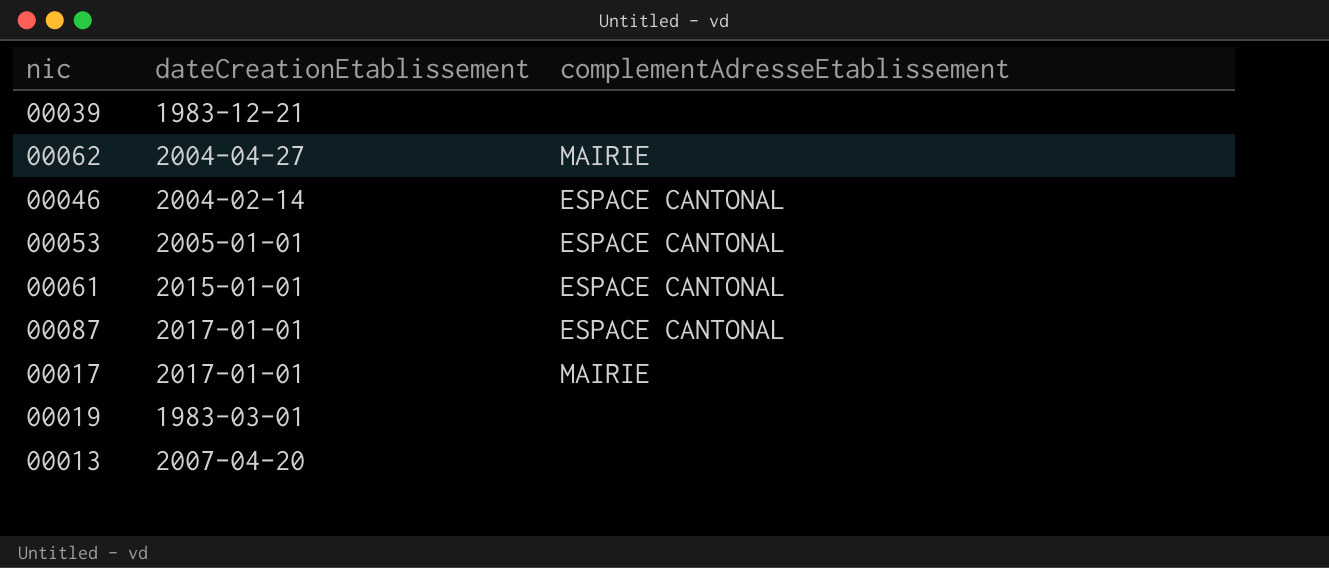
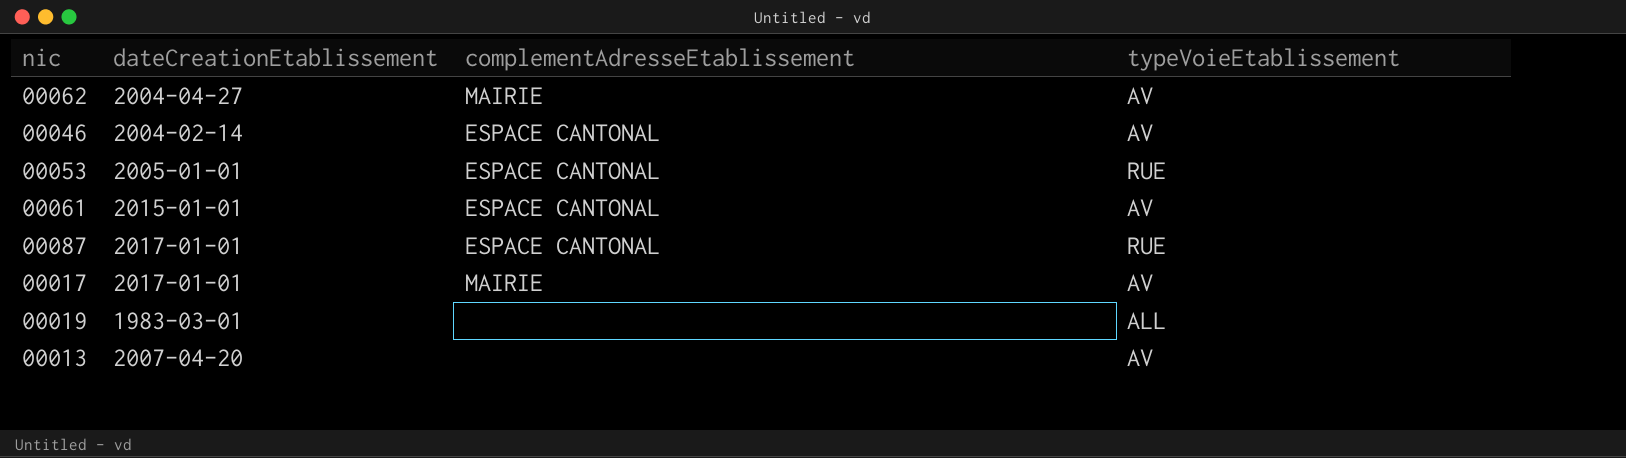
column typeVoieEtablissement | position: none -> 4
row 00039: 1983-12-21 | none -> none

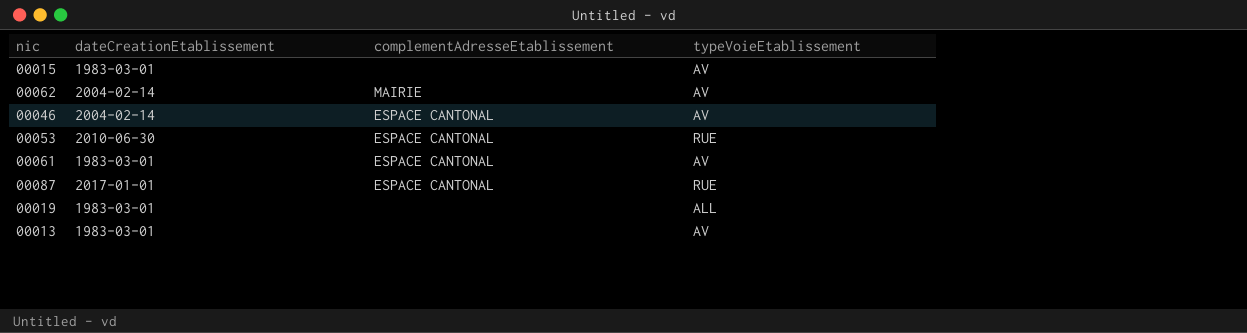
row 00017: 2017-01-01 | MAIRIE | AV -> none
row 00015: none -> 1983-03-01 | none | AV
00062 | dateCreationEtablissement: 2004-04-27 -> 2004-02-14
00053 | dateCreationEtablissement: 2005-01-01 -> 2010-06-30
00061 | dateCreationEtablissement: 2015-01-01 -> 1983-03-01
00013 | dateCreationEtablissement: 2007-04-20 -> 1983-03-01

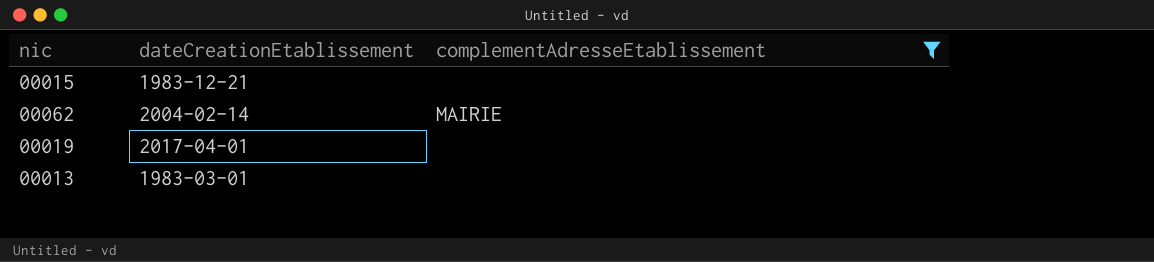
filter: none -> complementAdresseEtablissement != ESPACE CANTONAL
column typeVoieEtablissement | position: 4 -> none
00015 | dateCreationEtablissement: 1983-03-01 -> 1983-12-21
00019 | dateCreationEtablissement: 1983-03-01 -> 2017-04-01

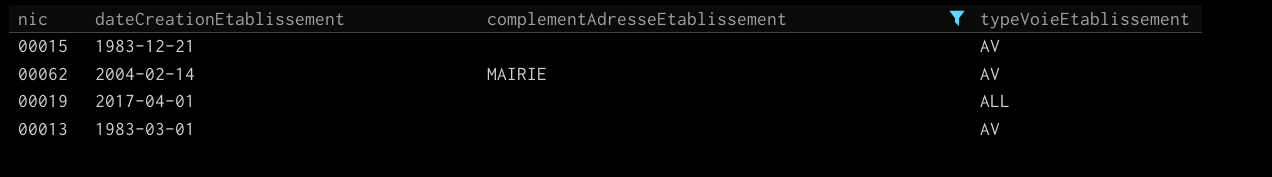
column typeVoieEtablissement | position: none -> 4

